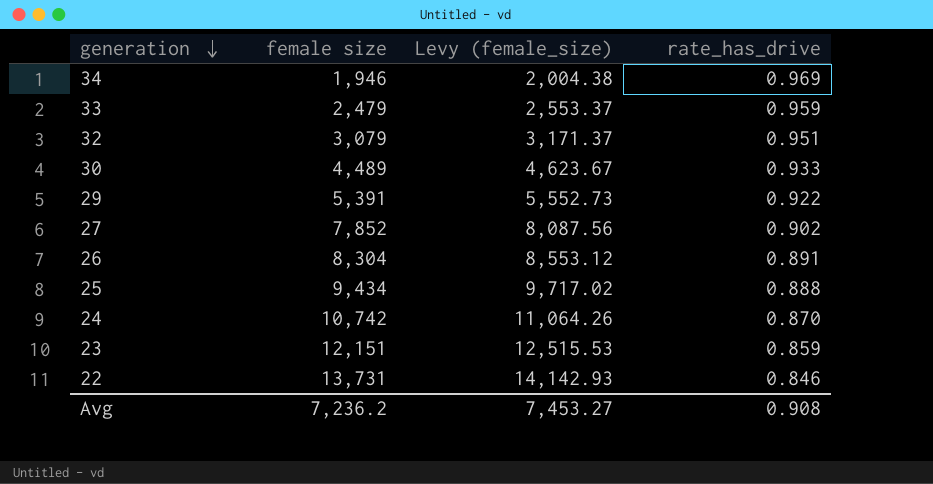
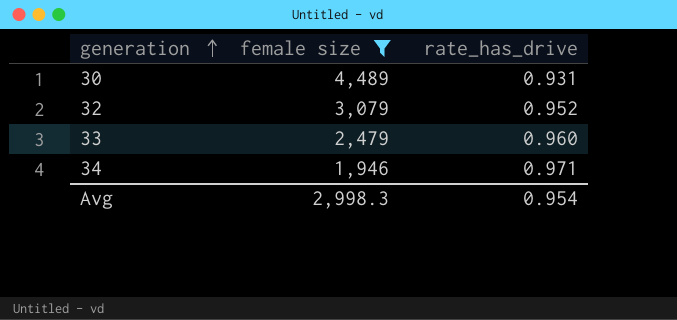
filter: none -> female size <= 4,489
row order: generation descending -> generation ascending
column Levy (female_size) | formula: [female size] * 1.03 -> none
30 | rate_has_drive: 0.933 -> 0.931
32 | rate_has_drive: 0.951 -> 0.952
33 | rate_has_drive: 0.959 -> 0.960
34 | rate_has_drive: 0.969 -> 0.971
Avg | female size: 7,236.2 -> 2,998.3
Avg | rate_has_drive: 0.908 -> 0.954

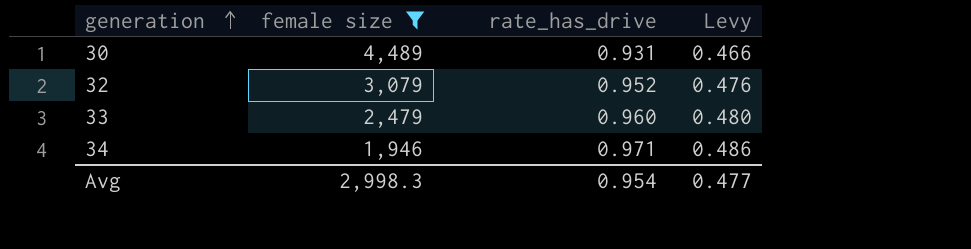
column Levy | formula: none -> [rate_has_drive] * 0.5

